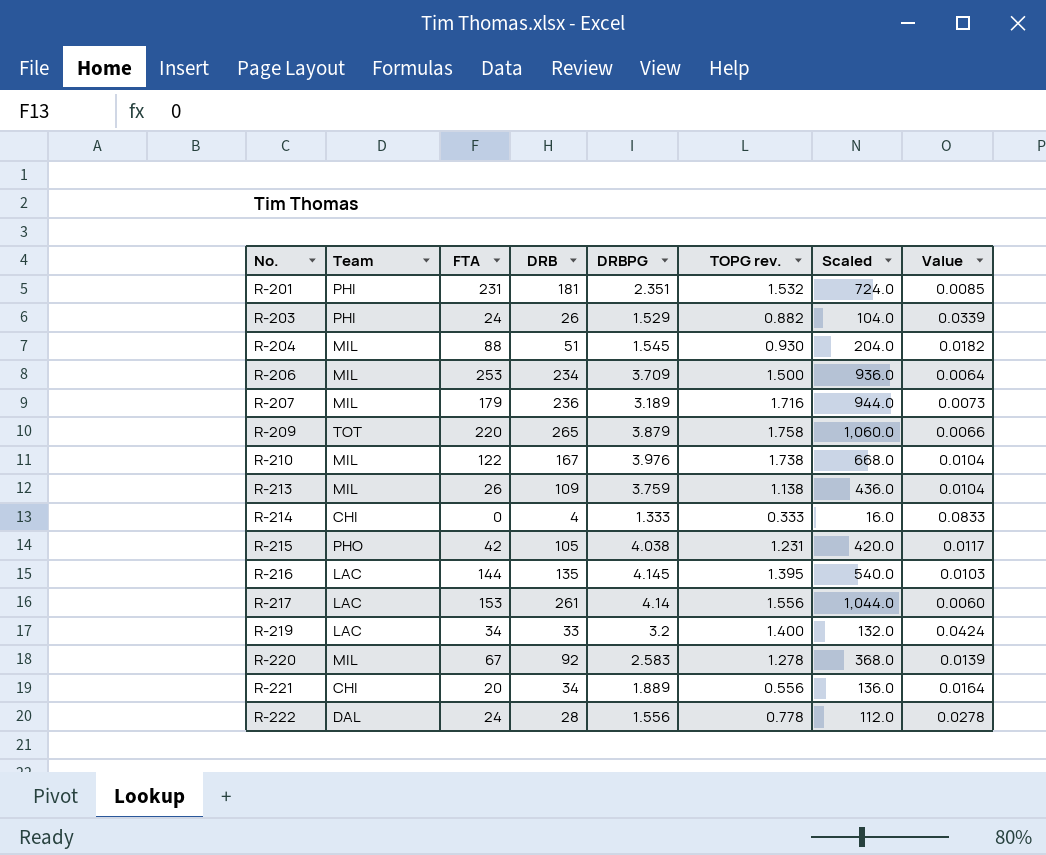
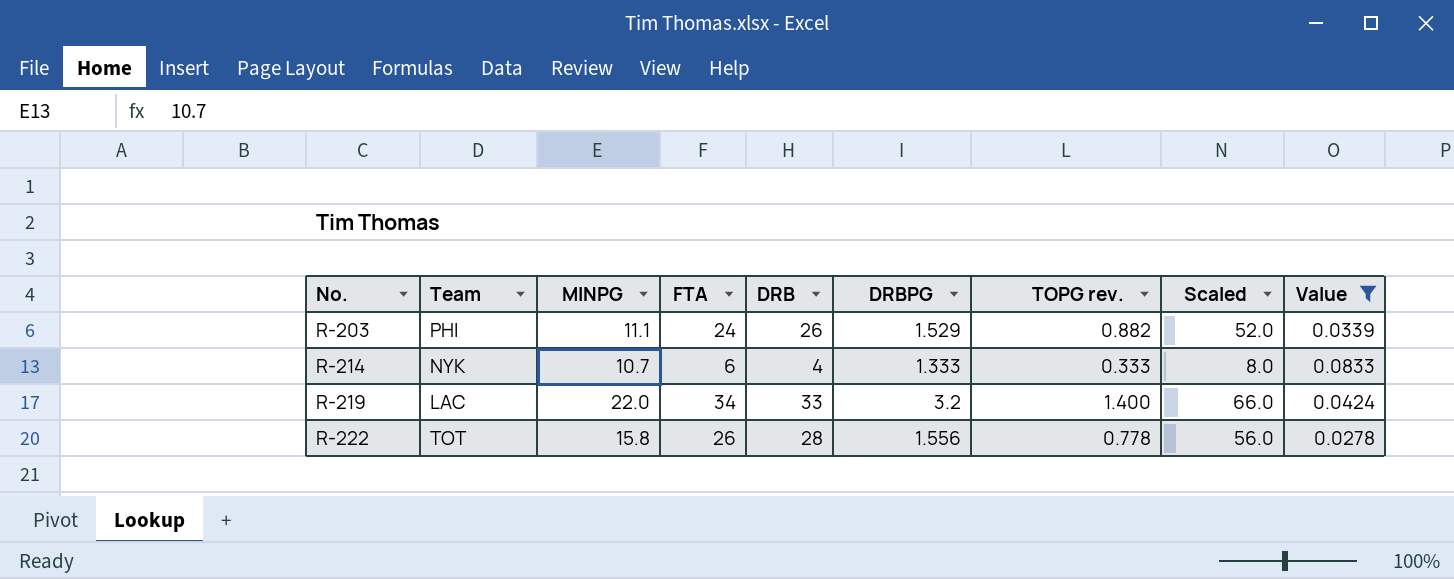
filter: none -> Value >= 0.0278
column MINPG | position: none -> 3
column Scaled | formula: [DRB] * 4 -> [DRB] * 2
R-214 | Team: CHI -> NYK
R-214 | FTA: 0 -> 6
R-222 | Team: DAL -> TOT
R-222 | FTA: 24 -> 26

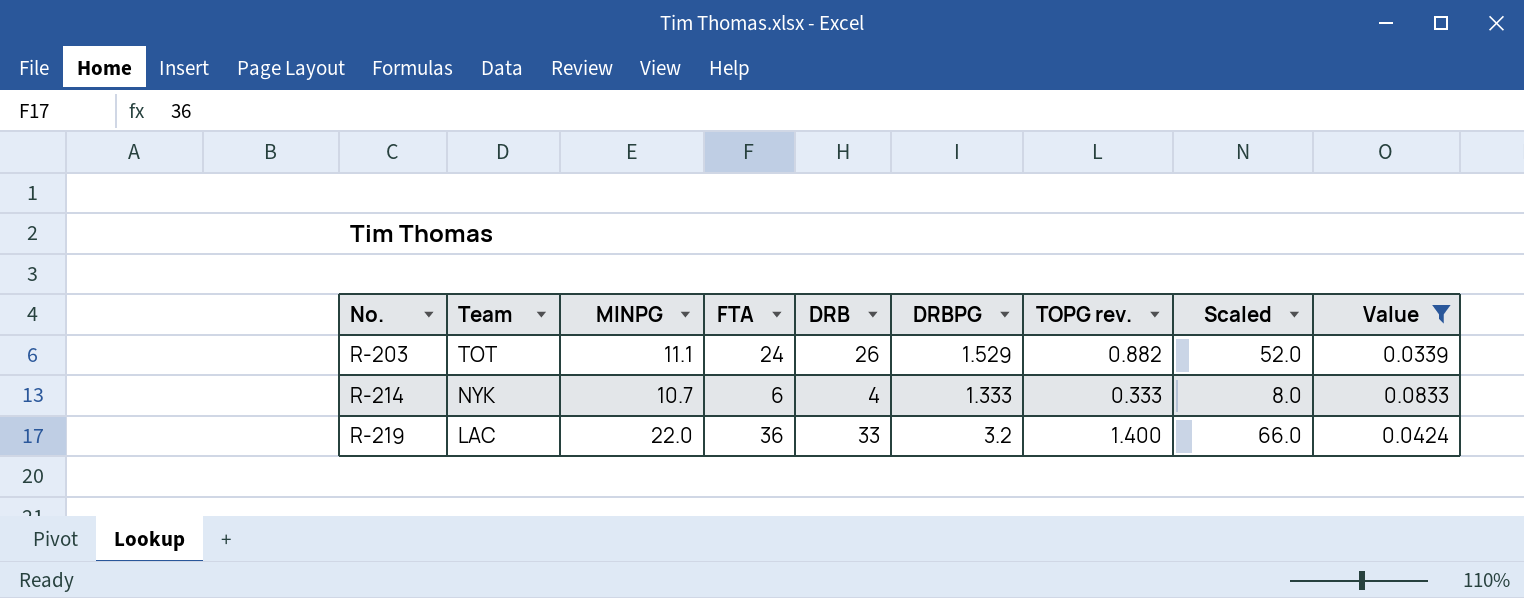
row R-222: TOT | 15.8 | 26 | 28 | 1.556 | 0.778 | 56.0 | 0.0278 -> none
R-203 | Team: PHI -> TOT
R-219 | FTA: 34 -> 36

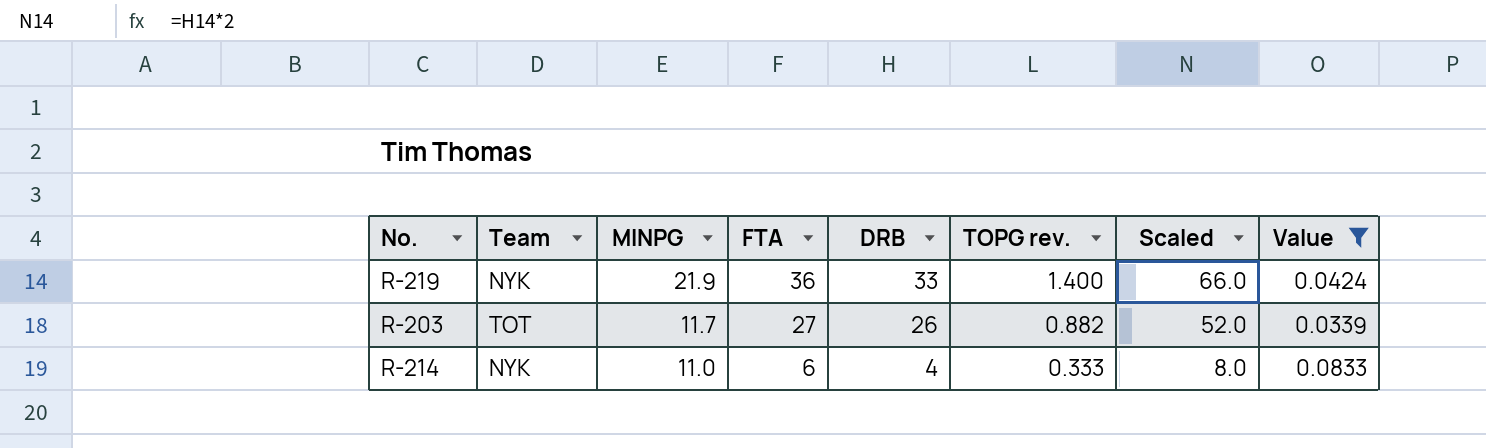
row order: No. ascending -> MINPG descending
column DRBPG | position: 6 -> none
R-219 | Team: LAC -> NYK
R-219 | MINPG: 22.0 -> 21.9
R-203 | MINPG: 11.1 -> 11.7
R-203 | FTA: 24 -> 27
R-214 | MINPG: 10.7 -> 11.0

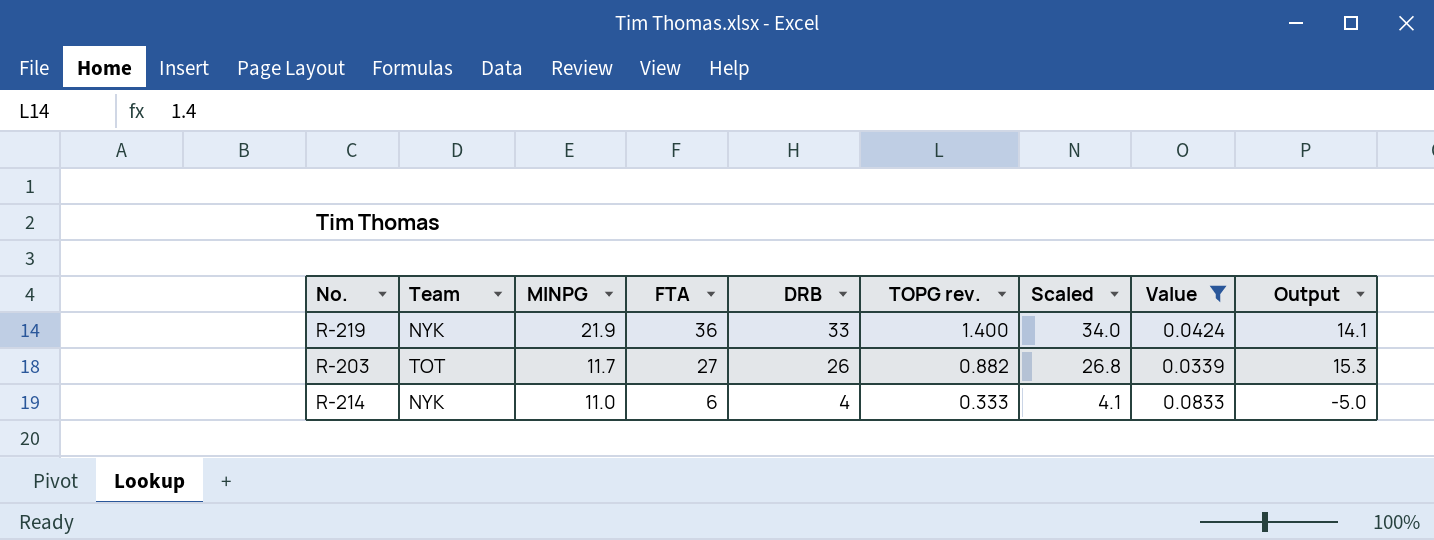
column Scaled | formula: [DRB] * 2 -> [DRB] * 1.03
column Output | formula: none -> [FTA] - [MINPG]

